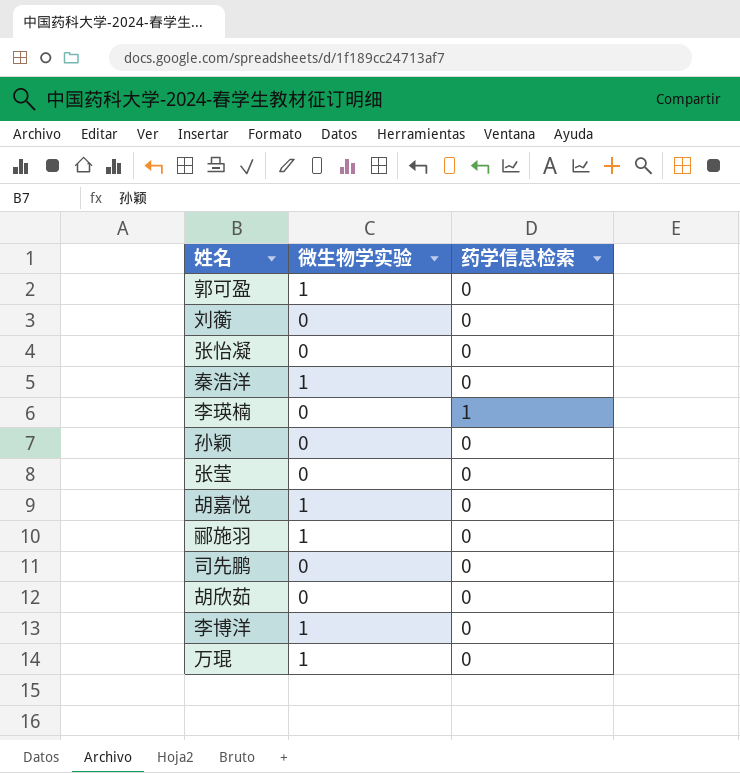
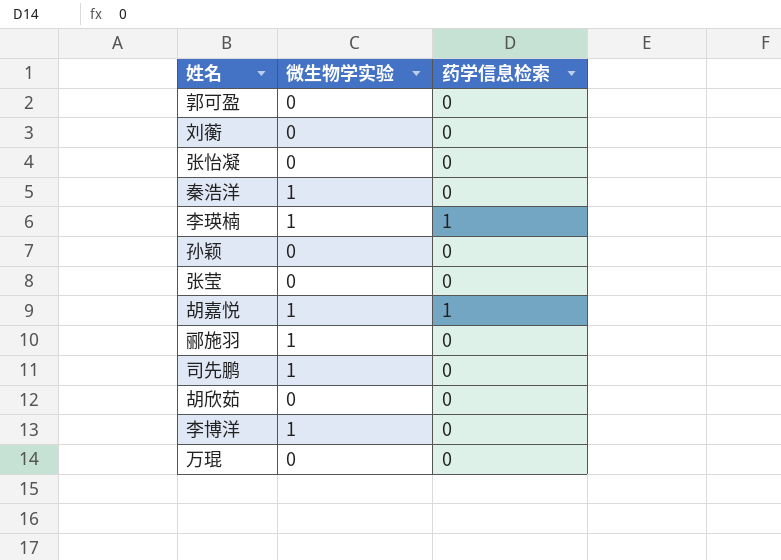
郭可盈 | 微生物学实验: 1 -> 0
李瑛楠 | 微生物学实验: 0 -> 1
胡嘉悦 | 药学信息检索: 0 -> 1
司先鹏 | 微生物学实验: 0 -> 1
万琨 | 微生物学实验: 1 -> 0

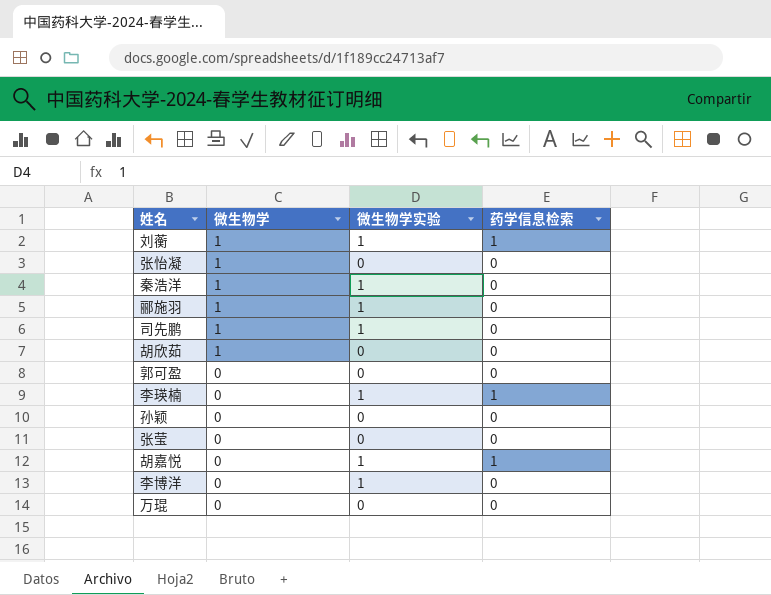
row order: none -> 微生物学 descending
column 微生物学 | position: none -> 2
刘蘅 | 微生物学实验: 0 -> 1
刘蘅 | 药学信息检索: 0 -> 1

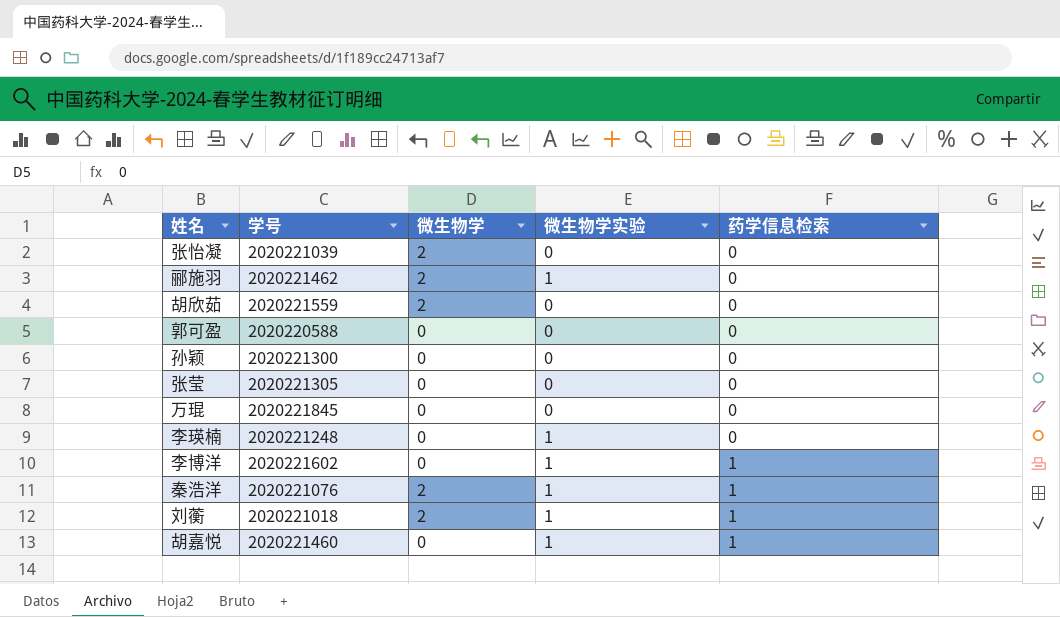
row order: 微生物学 descending -> 药学信息检索 ascending
column 学号 | position: none -> 2
row 司先鹏: 1 | 1 | 0 -> none
张怡凝 | 微生物学: 1 -> 2
郦施羽 | 微生物学: 1 -> 2
胡欣茹 | 微生物学: 1 -> 2
李瑛楠 | 药学信息检索: 1 -> 0
李博洋 | 药学信息检索: 0 -> 1
秦浩洋 | 微生物学: 1 -> 2
秦浩洋 | 药学信息检索: 0 -> 1
刘蘅 | 微生物学: 1 -> 2

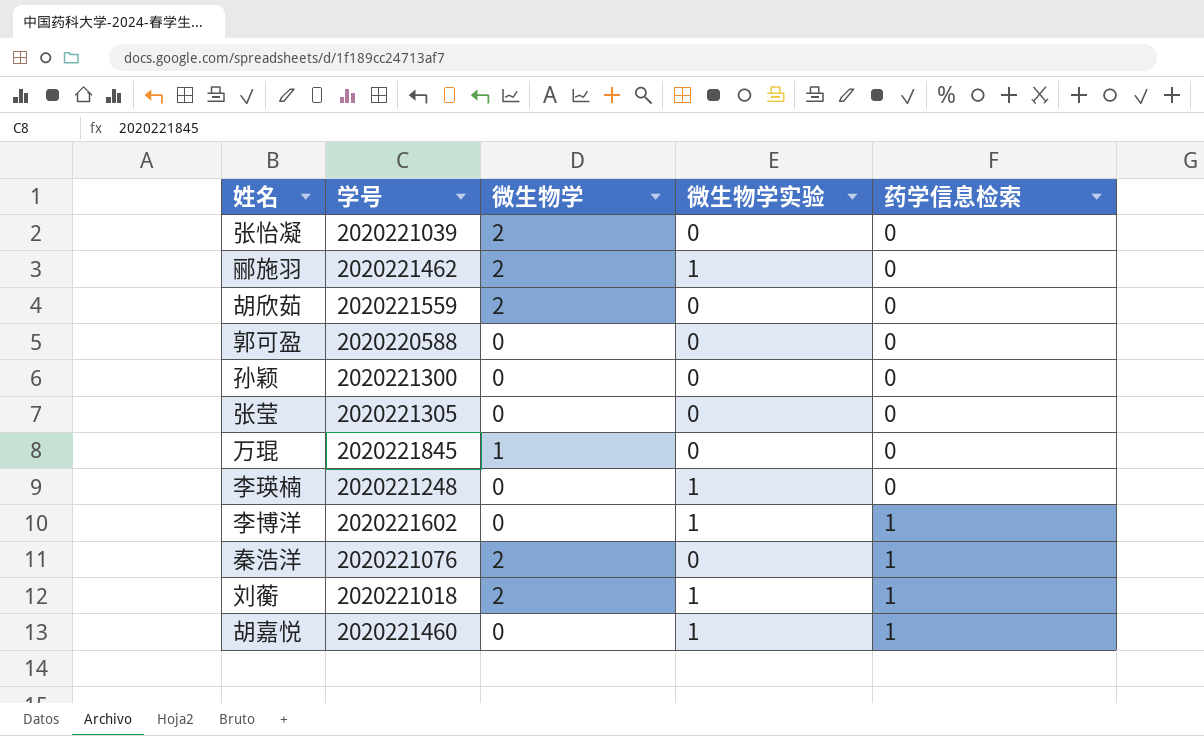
万琨 | 微生物学: 0 -> 1
秦浩洋 | 微生物学实验: 1 -> 0

